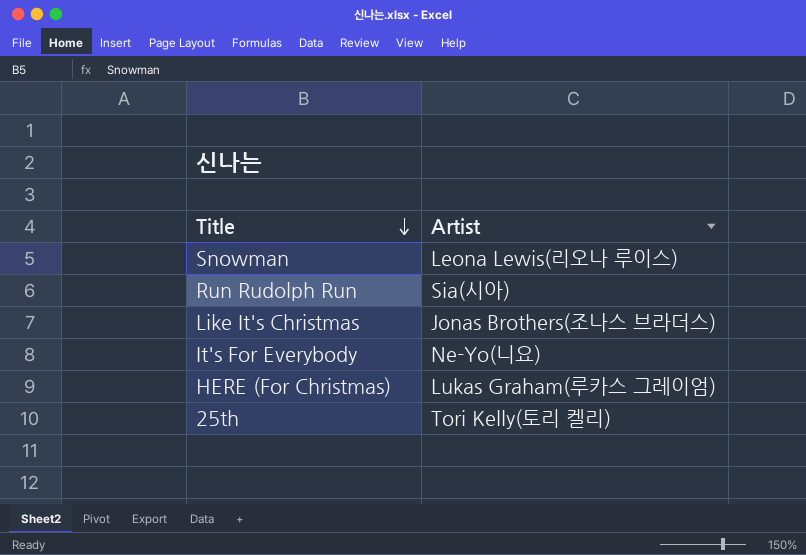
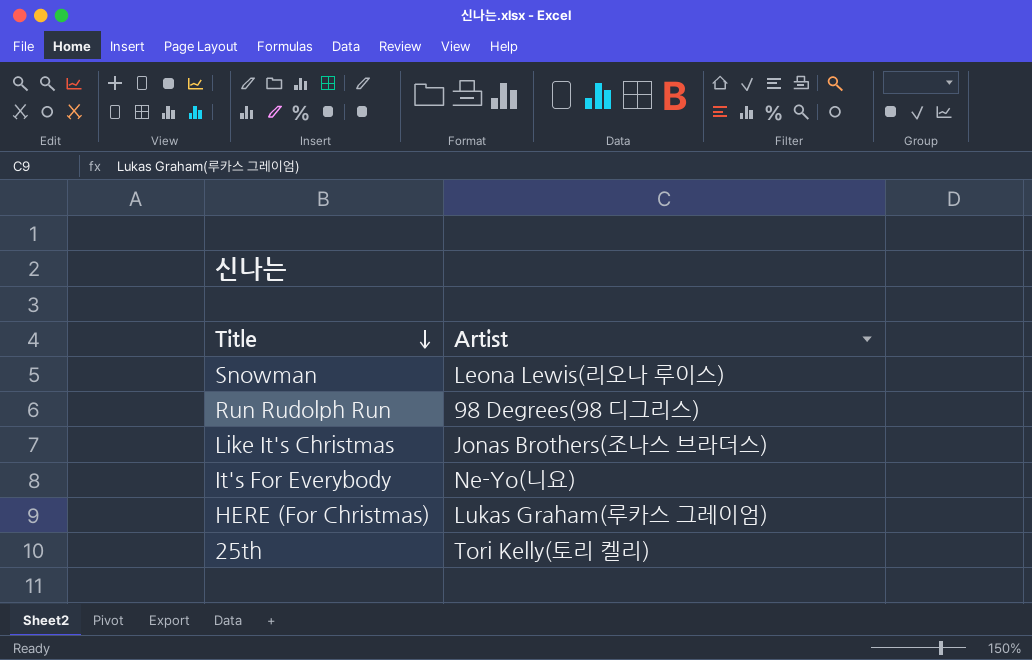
Run Rudolph Run | Artist: Sia(시아) -> 98 Degrees(98 디그리스)

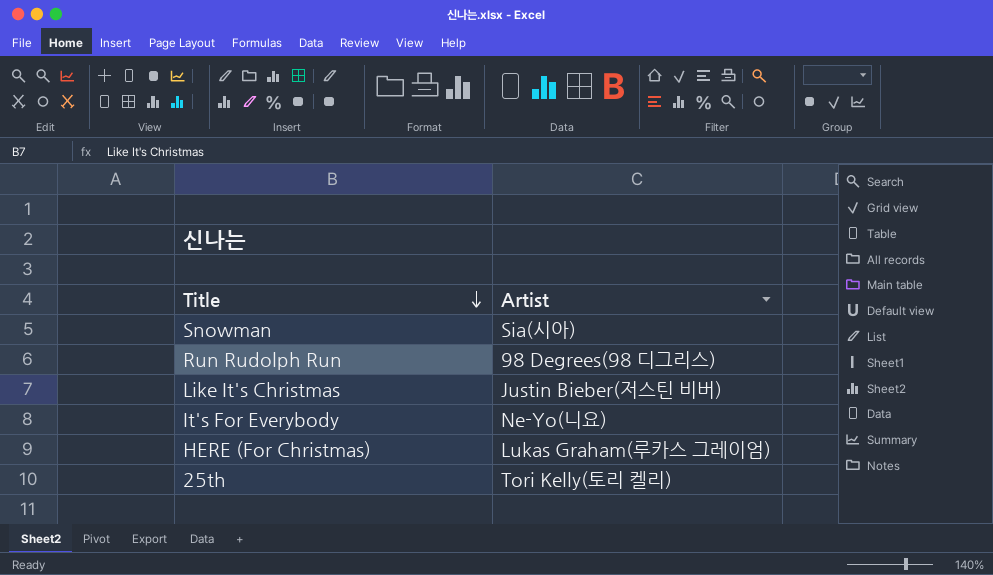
Snowman | Artist: Leona Lewis(리오나 루이스) -> Sia(시아)
Like It's Christmas | Artist: Jonas Brothers(조나스 브라더스) -> Justin Bieber(저스틴 비버)

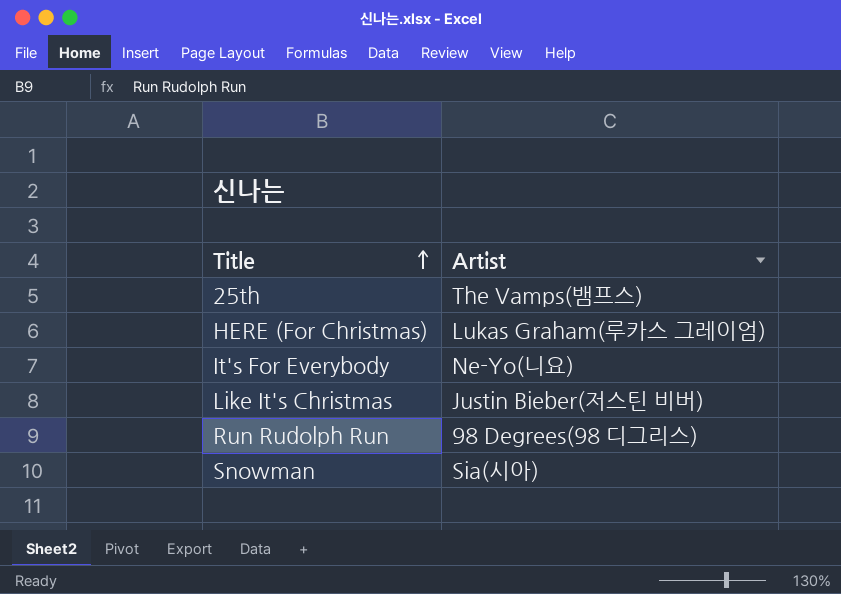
row order: Title descending -> Title ascending
25th | Artist: Tori Kelly(토리 켈리) -> The Vamps(뱀프스)

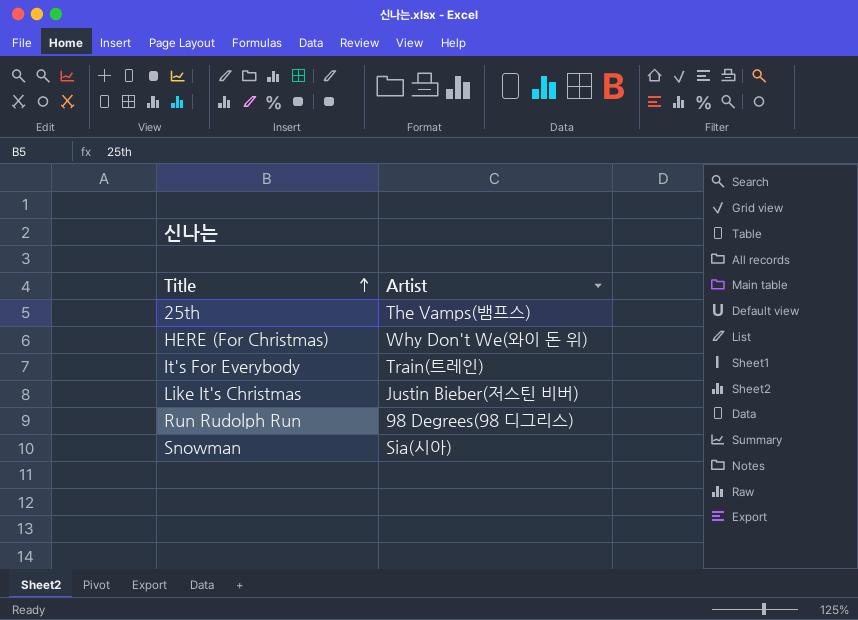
HERE (For Christmas) | Artist: Lukas Graham(루카스 그레이엄) -> Why Don't We(와이 돈 위)
It's For Everybody | Artist: Ne-Yo(니요) -> Train(트레인)

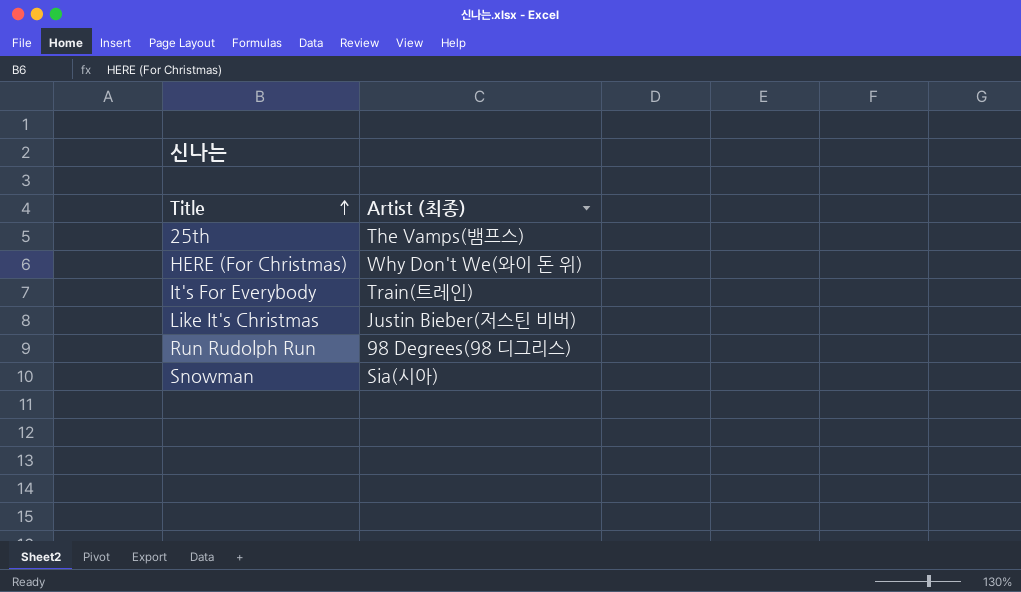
column name: Artist -> Artist (최종)

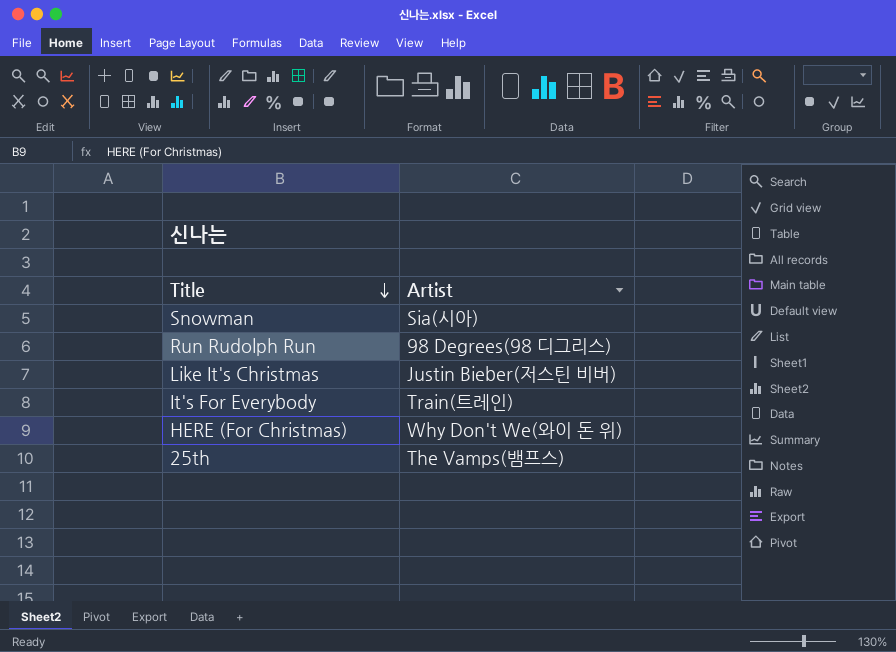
row order: Title ascending -> Title descending
column name: Artist (최종) -> Artist

